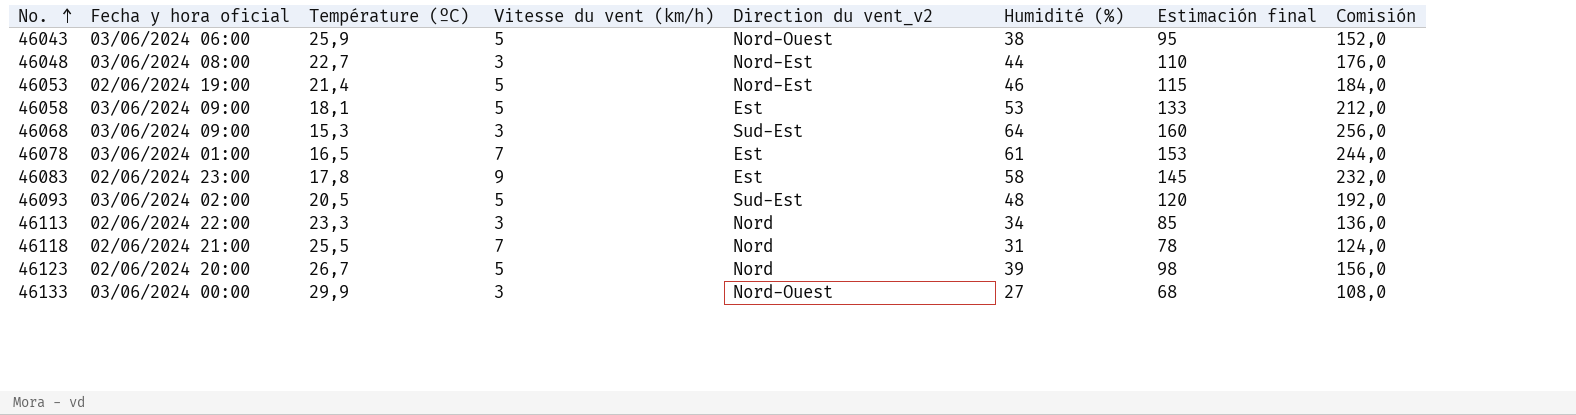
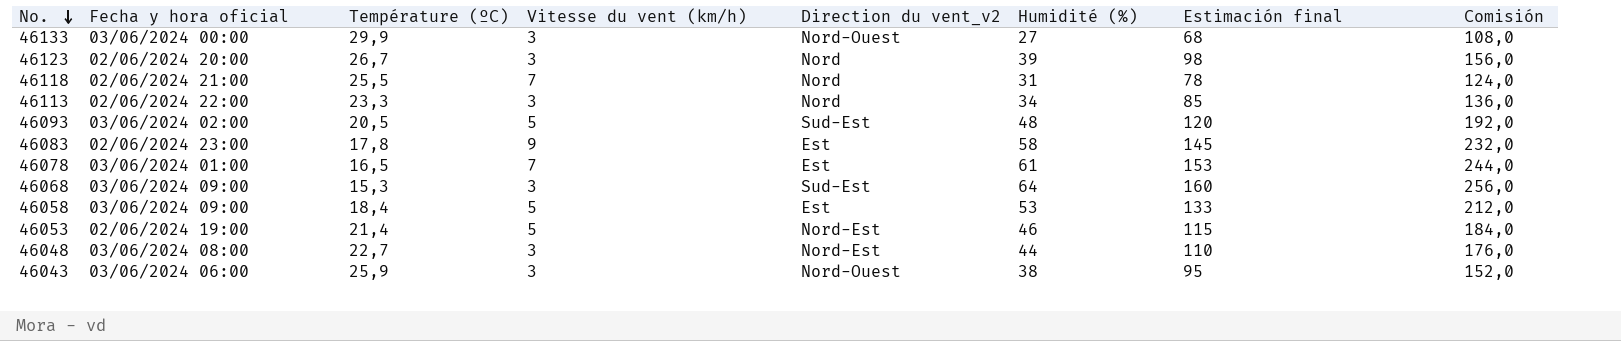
row order: No. ascending -> No. descending
46123 | Vitesse du vent (km/h): 5 -> 3
46058 | Température (ºC): 18,1 -> 18,4
46043 | Vitesse du vent (km/h): 5 -> 3

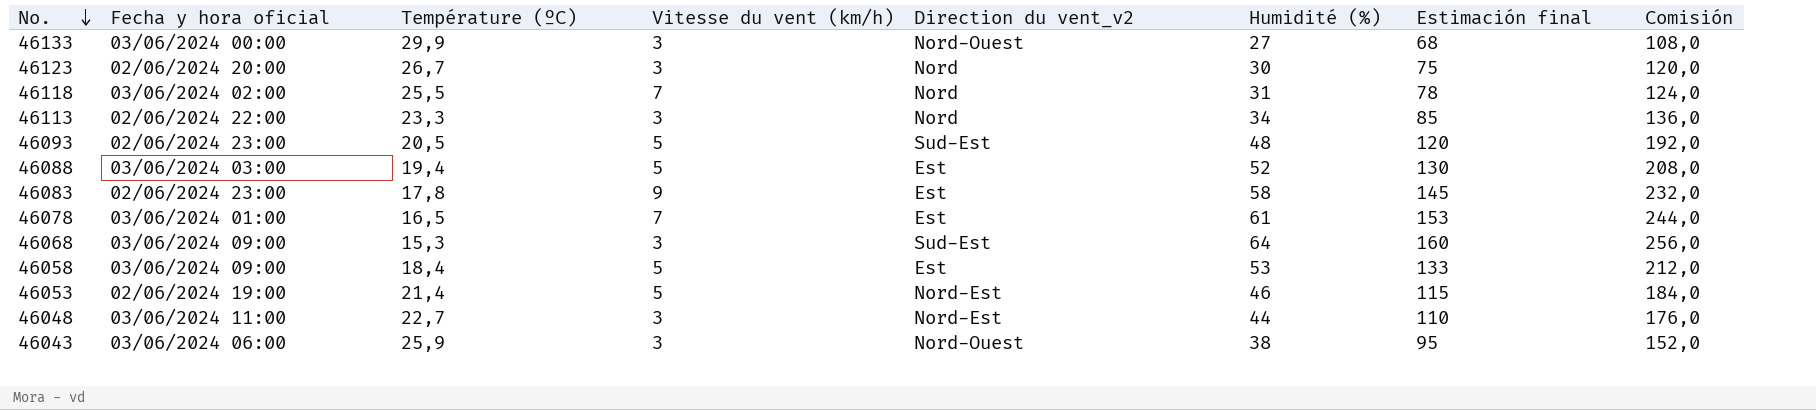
46123 | Humidité (%): 39 -> 30
46123 | Estimación final: 98 -> 75
46123 | Comisión: 156,0 -> 120,0
46118 | Fecha y hora oficial: 02/06/2024 21:00 -> 03/06/2024 02:00
46093 | Fecha y hora oficial: 03/06/2024 02:00 -> 02/06/2024 23:00
row 46088: none -> 03/06/2024 03:00 | 19,4 | 5 | Est | 52 | 130 | 208,0
46048 | Fecha y hora oficial: 03/06/2024 08:00 -> 03/06/2024 11:00

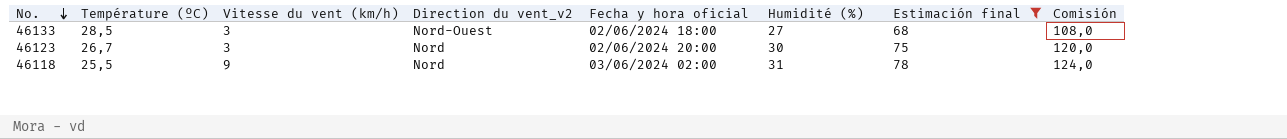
filter: none -> Estimación final <= 78
column Fecha y hora oficial | position: 2 -> 5
46133 | Température (ºC): 29,9 -> 28,5
46133 | Fecha y hora oficial: 03/06/2024 00:00 -> 02/06/2024 18:00
46118 | Vitesse du vent (km/h): 7 -> 9

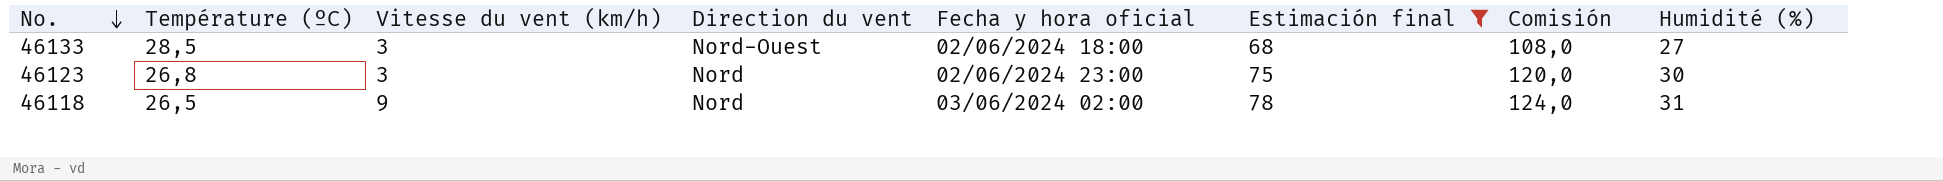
column name: Direction du vent_v2 -> Direction du vent
column Humidité (%) | position: 6 -> 8
46123 | Température (ºC): 26,7 -> 26,8
46123 | Fecha y hora oficial: 02/06/2024 20:00 -> 02/06/2024 23:00
46118 | Température (ºC): 25,5 -> 26,5

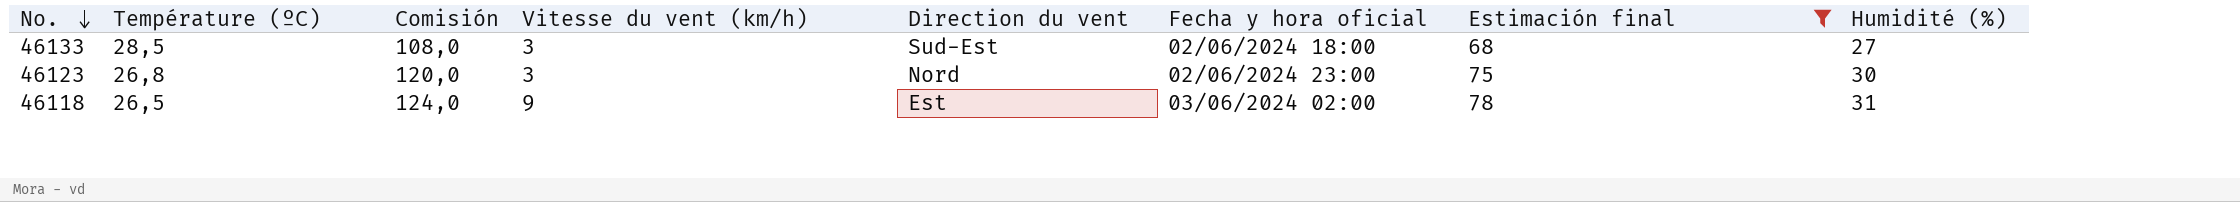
column Comisión | position: 7 -> 3
46133 | Direction du vent: Nord-Ouest -> Sud-Est
46118 | Direction du vent: Nord -> Est

